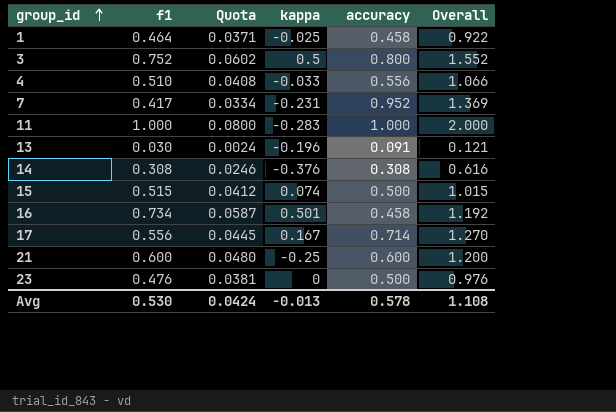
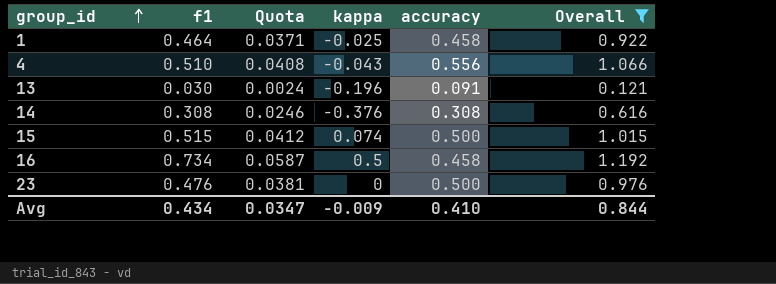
filter: none -> Overall <= 1.192
4 | kappa: -0.033 -> -0.043
16 | kappa: 0.501 -> 0.5
Avg | f1: 0.530 -> 0.434
Avg | Quota: 0.0424 -> 0.0347
Avg | kappa: -0.013 -> -0.009
Avg | accuracy: 0.578 -> 0.410
Avg | Overall: 1.108 -> 0.844

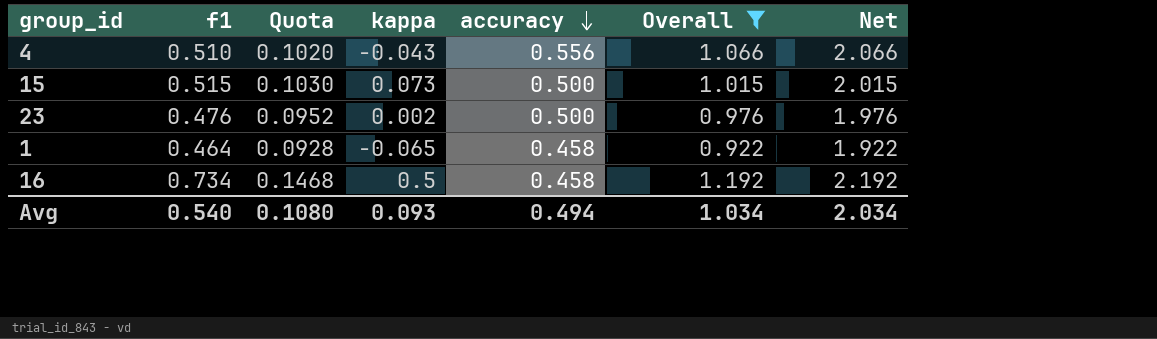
row order: group_id ascending -> accuracy descending
column Quota | formula: [f1] * 0.08 -> [f1] * 0.2
column Net | formula: none -> [Overall] + 1
row 13: 0.030 | 0.0024 | -0.196 | 0.091 | 0.121 -> none
row 14: 0.308 | 0.0246 | -0.376 | 0.308 | 0.616 -> none
15 | kappa: 0.074 -> 0.073
23 | kappa: 0 -> 0.002
1 | kappa: -0.025 -> -0.065
Avg | f1: 0.434 -> 0.540
Avg | Quota: 0.0347 -> 0.1080
Avg | kappa: -0.009 -> 0.093
Avg | accuracy: 0.410 -> 0.494
Avg | Overall: 0.844 -> 1.034

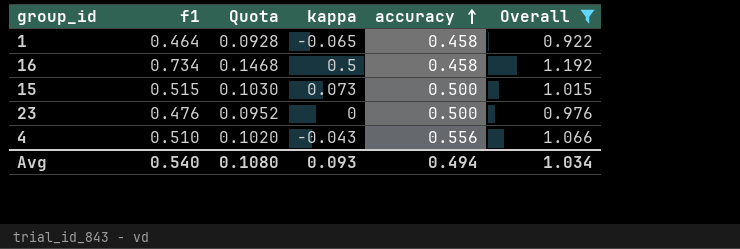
row order: accuracy descending -> accuracy ascending
column Net | formula: [Overall] + 1 -> none
23 | kappa: 0.002 -> 0

